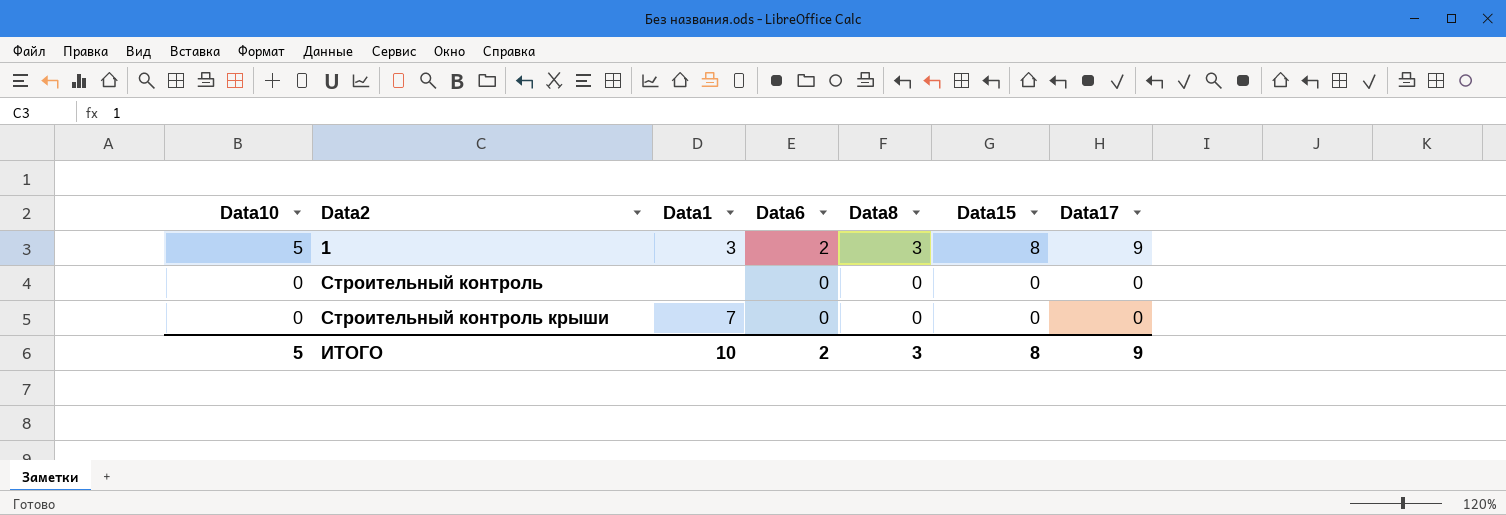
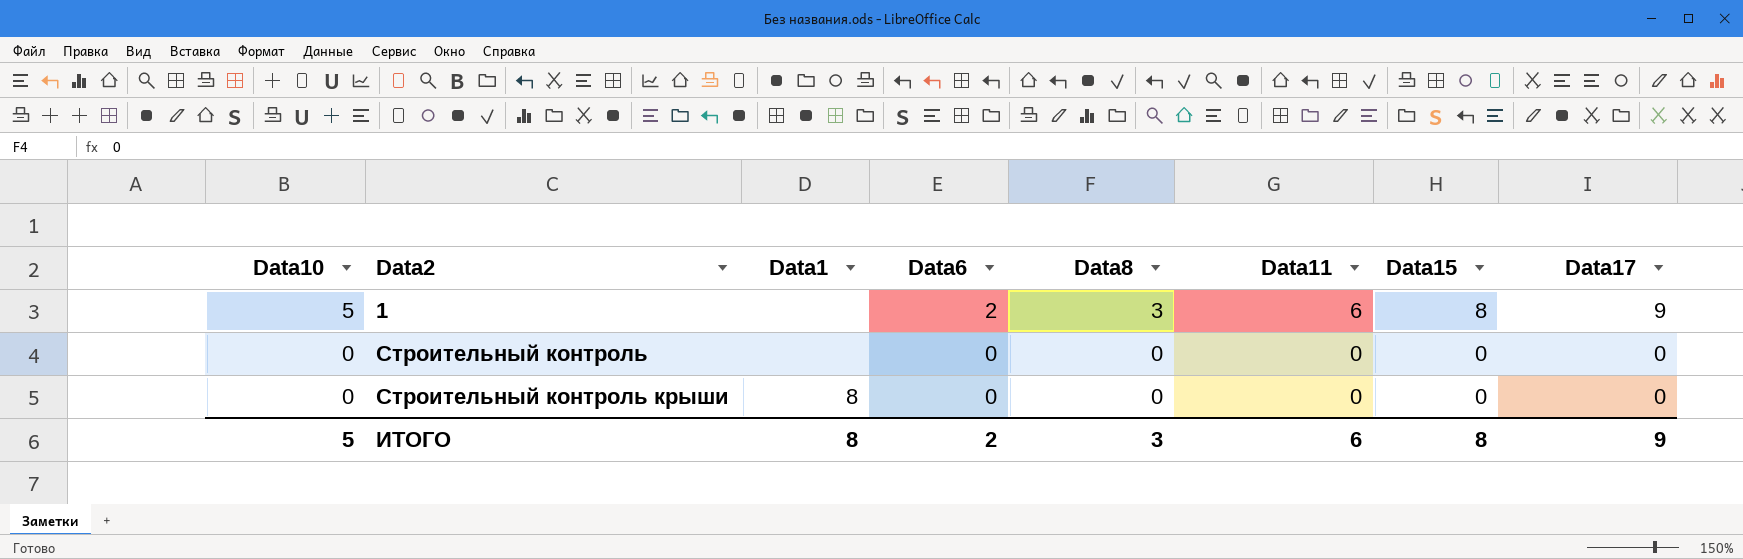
column Data11 | position: none -> 6
1 | Data1: 3 -> none
Строительный контроль крыши | Data1: 7 -> 8
ИТОГО | Data1: 10 -> 8

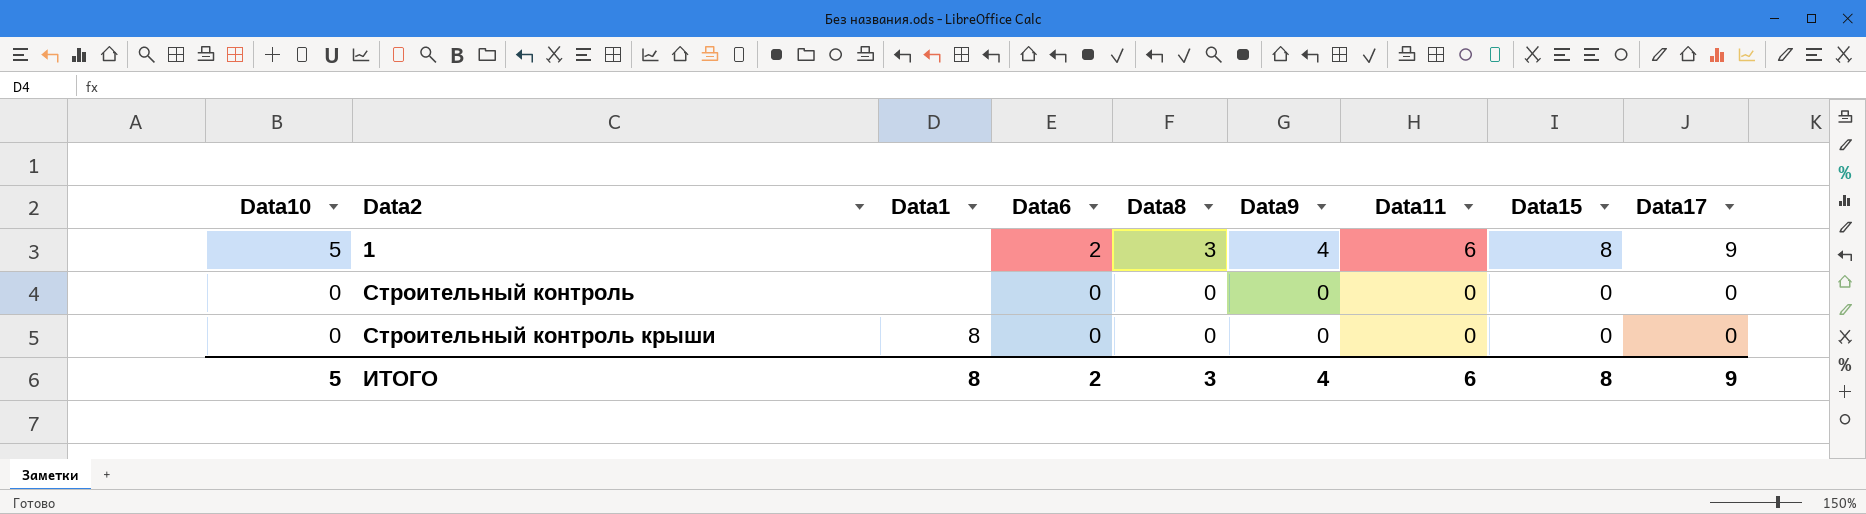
column Data9 | position: none -> 6

